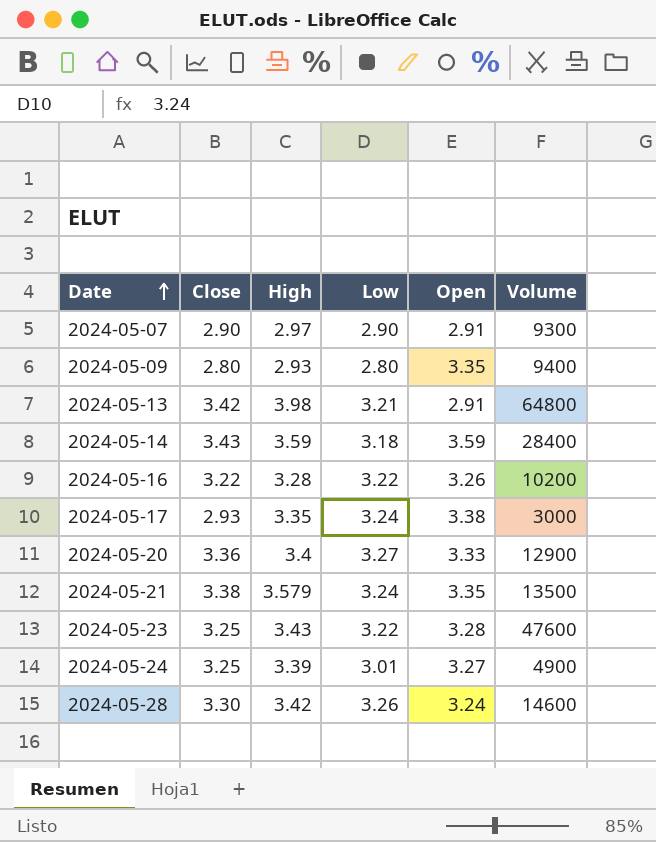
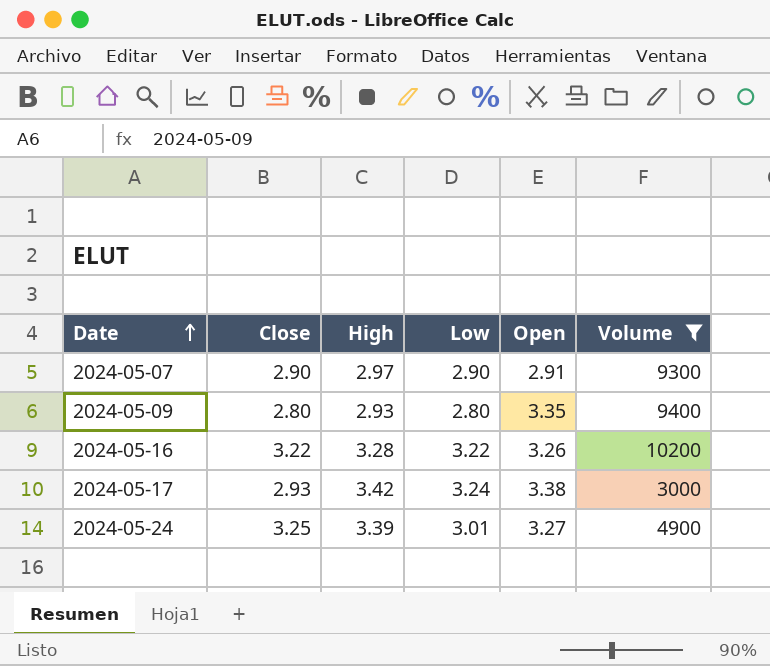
filter: none -> Volume <= 10200
2024-05-17 | High: 3.35 -> 3.42

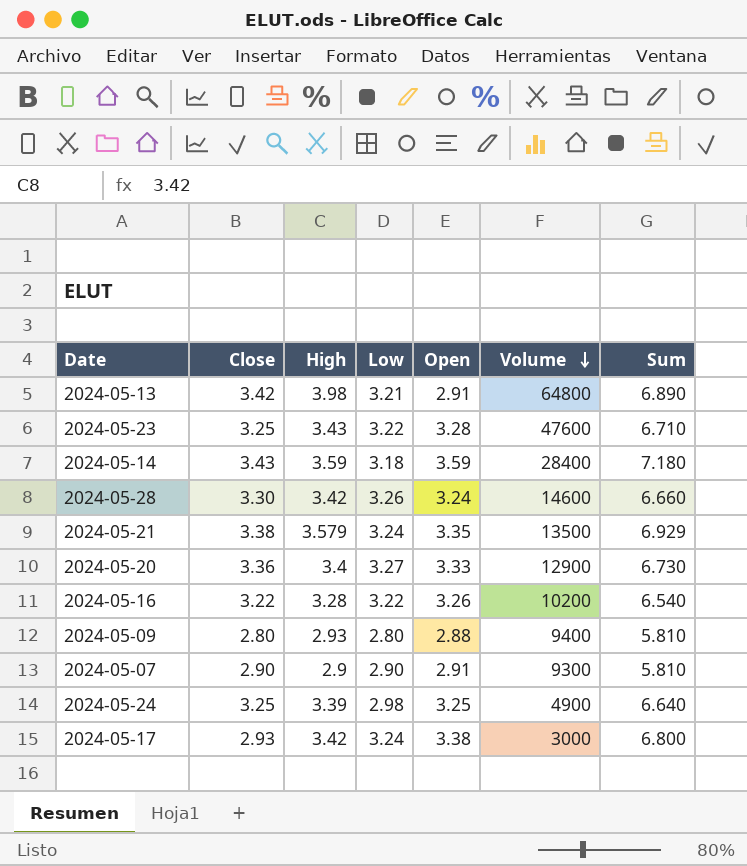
filter: Volume <= 10200 -> none
row order: Date ascending -> Volume descending
column Sum | formula: none -> [High] + [Open]
2024-05-09 | Open: 3.35 -> 2.88
2024-05-07 | High: 2.97 -> 2.9
2024-05-24 | Low: 3.01 -> 2.98
2024-05-24 | Open: 3.27 -> 3.25

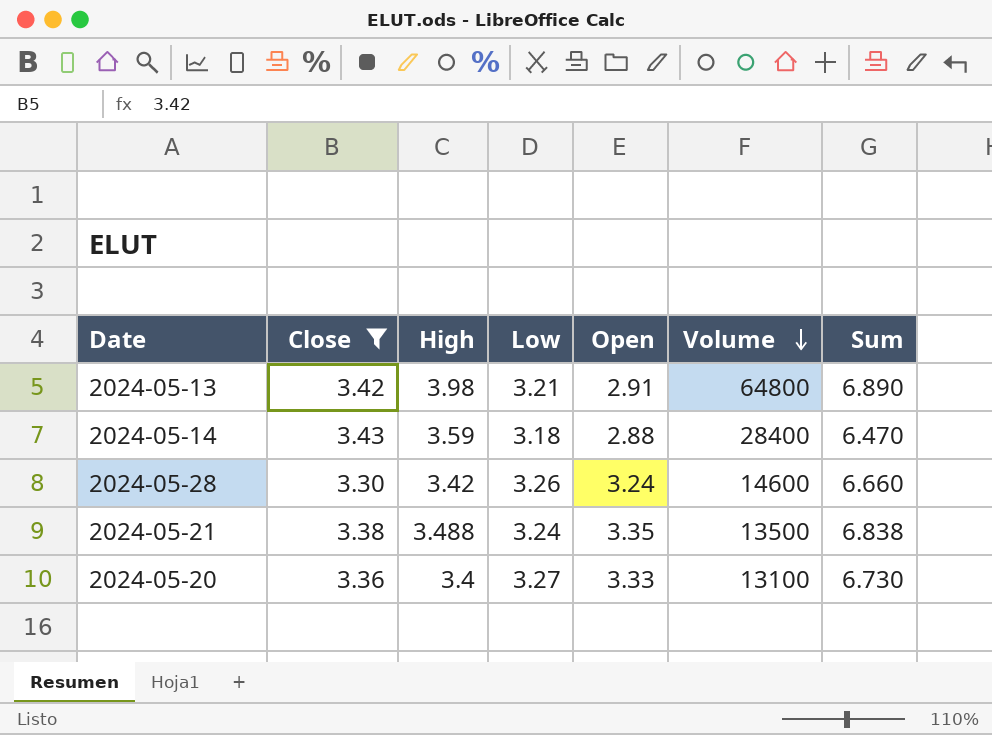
filter: none -> Close >= 3.30
2024-05-14 | Open: 3.59 -> 2.88
2024-05-14 | Sum: 7.180 -> 6.470
2024-05-21 | High: 3.579 -> 3.488
2024-05-21 | Sum: 6.929 -> 6.838
2024-05-20 | Volume: 12900 -> 13100

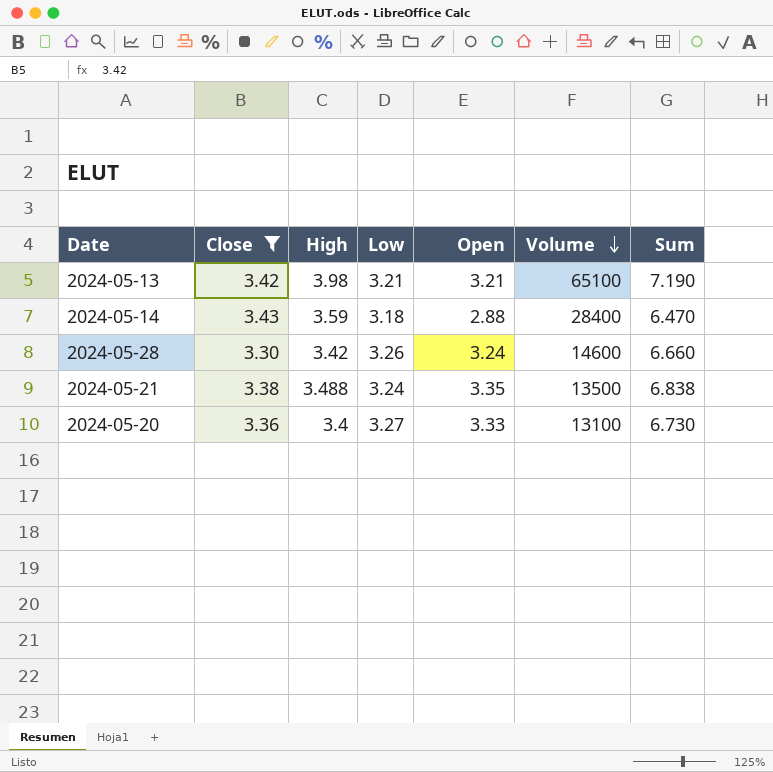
2024-05-13 | Open: 2.91 -> 3.21
2024-05-13 | Volume: 64800 -> 65100
2024-05-13 | Sum: 6.890 -> 7.190

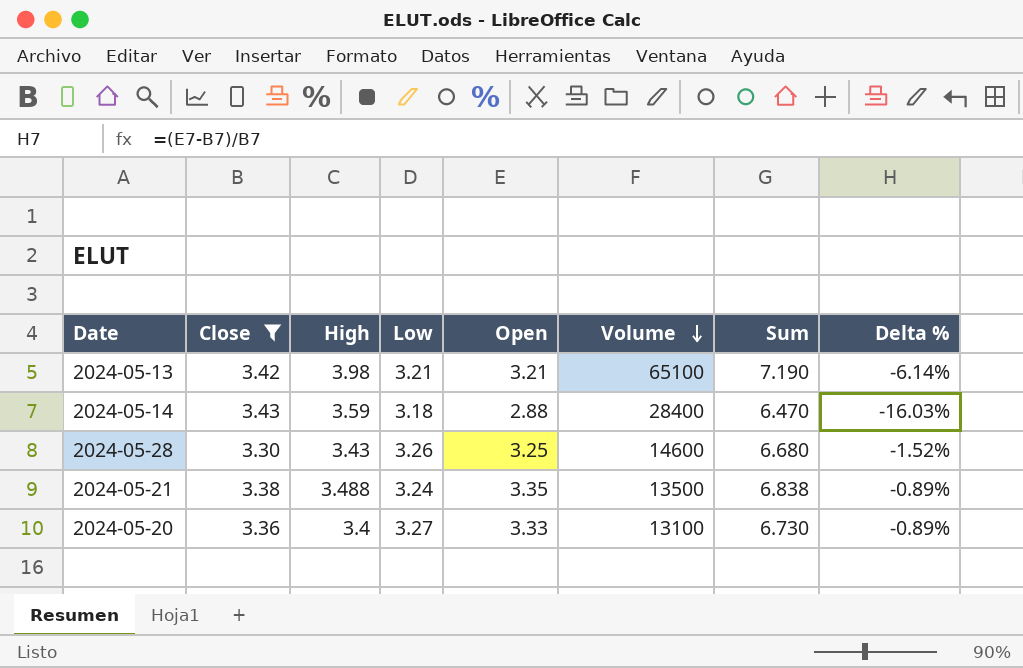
column Delta % | formula: none -> ([Open] - [Close]) / [Close]
2024-05-28 | High: 3.42 -> 3.43
2024-05-28 | Open: 3.24 -> 3.25
2024-05-28 | Sum: 6.660 -> 6.680

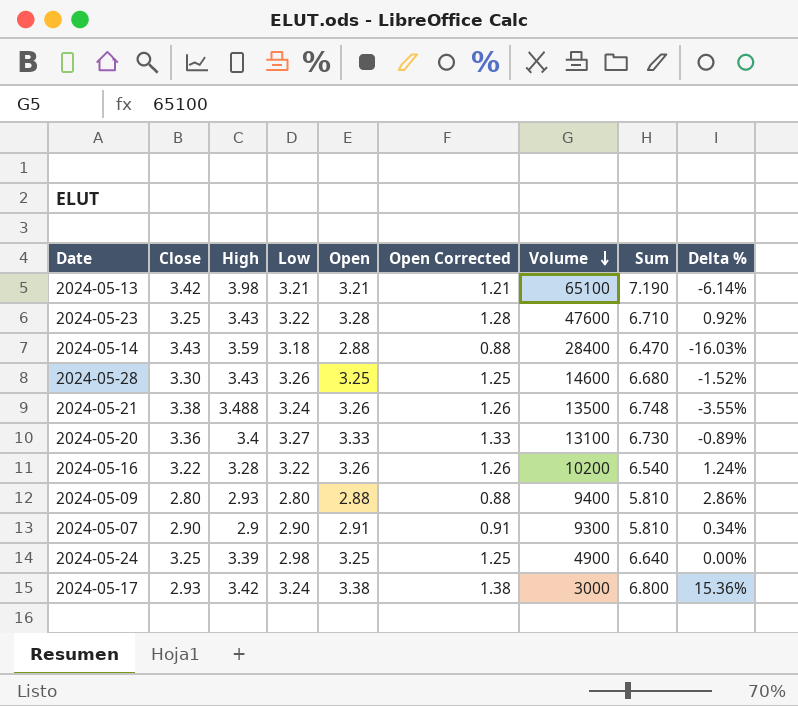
filter: Close >= 3.30 -> none
column Open Corrected | formula: none -> [Open] - 2
2024-05-21 | Open: 3.35 -> 3.26
2024-05-21 | Sum: 6.838 -> 6.748
2024-05-21 | Delta %: -0.89% -> -3.55%

